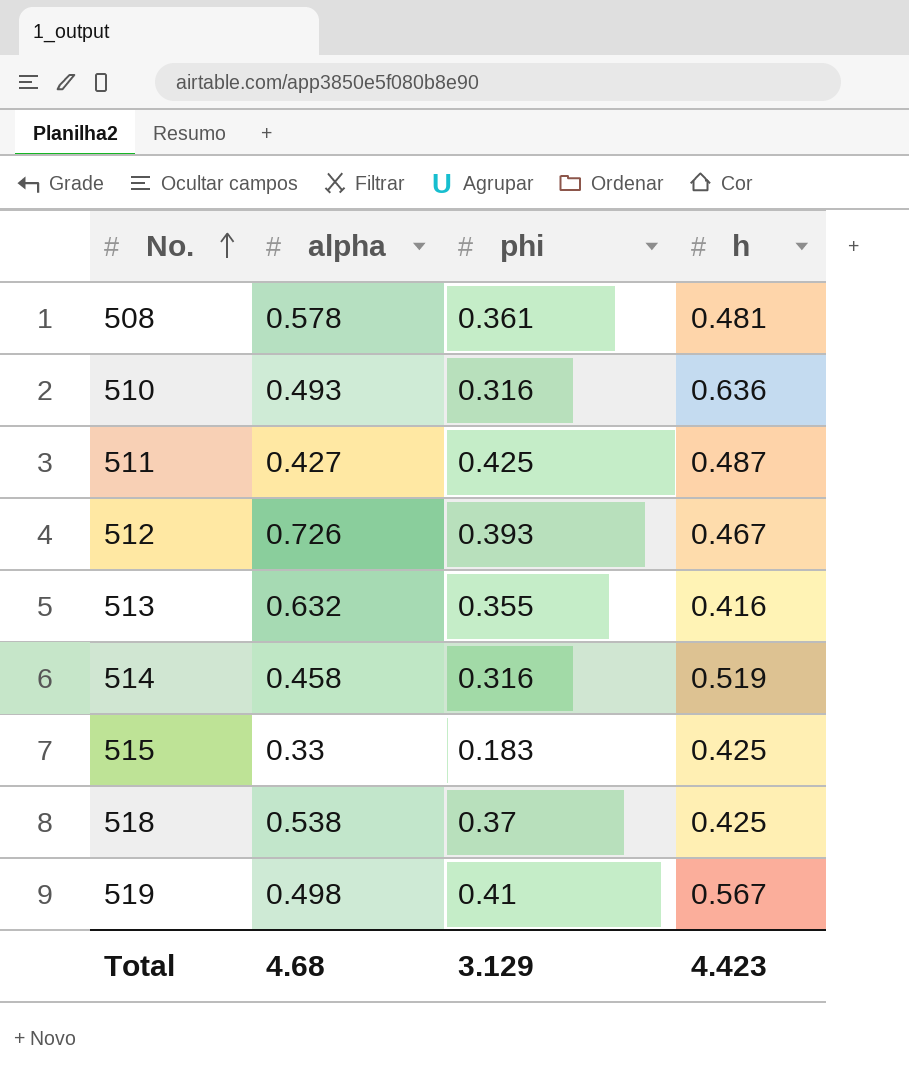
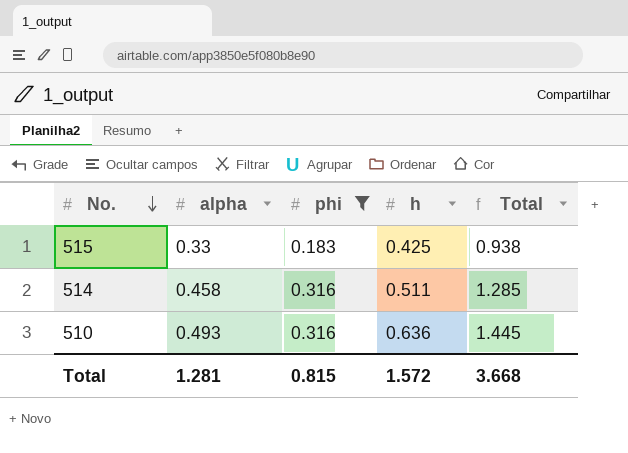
filter: none -> phi <= 0.316
row order: No. ascending -> No. descending
column Total | formula: none -> [alpha] + [phi] + [h]
514 | h: 0.519 -> 0.511
Total | alpha: 4.68 -> 1.281
Total | phi: 3.129 -> 0.815
Total | h: 4.423 -> 1.572

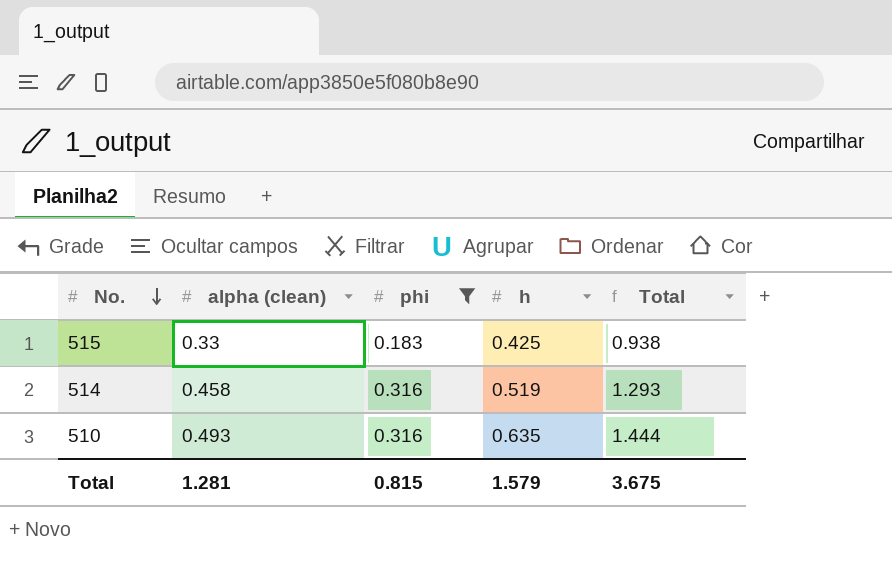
column name: alpha -> alpha (clean)
514 | h: 0.511 -> 0.519
514 | Total: 1.285 -> 1.293
510 | h: 0.636 -> 0.635
510 | Total: 1.445 -> 1.444
Total | h: 1.572 -> 1.579
Total | Total: 3.668 -> 3.675

